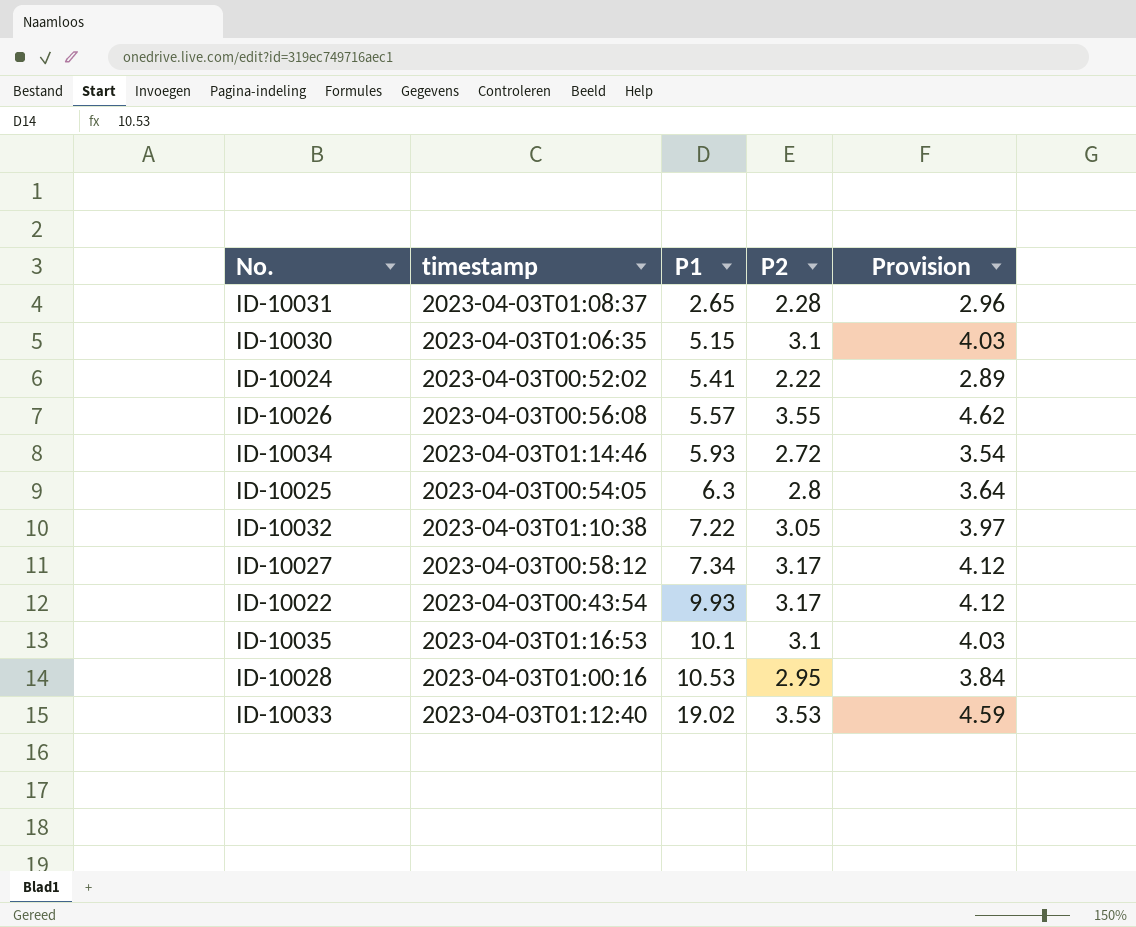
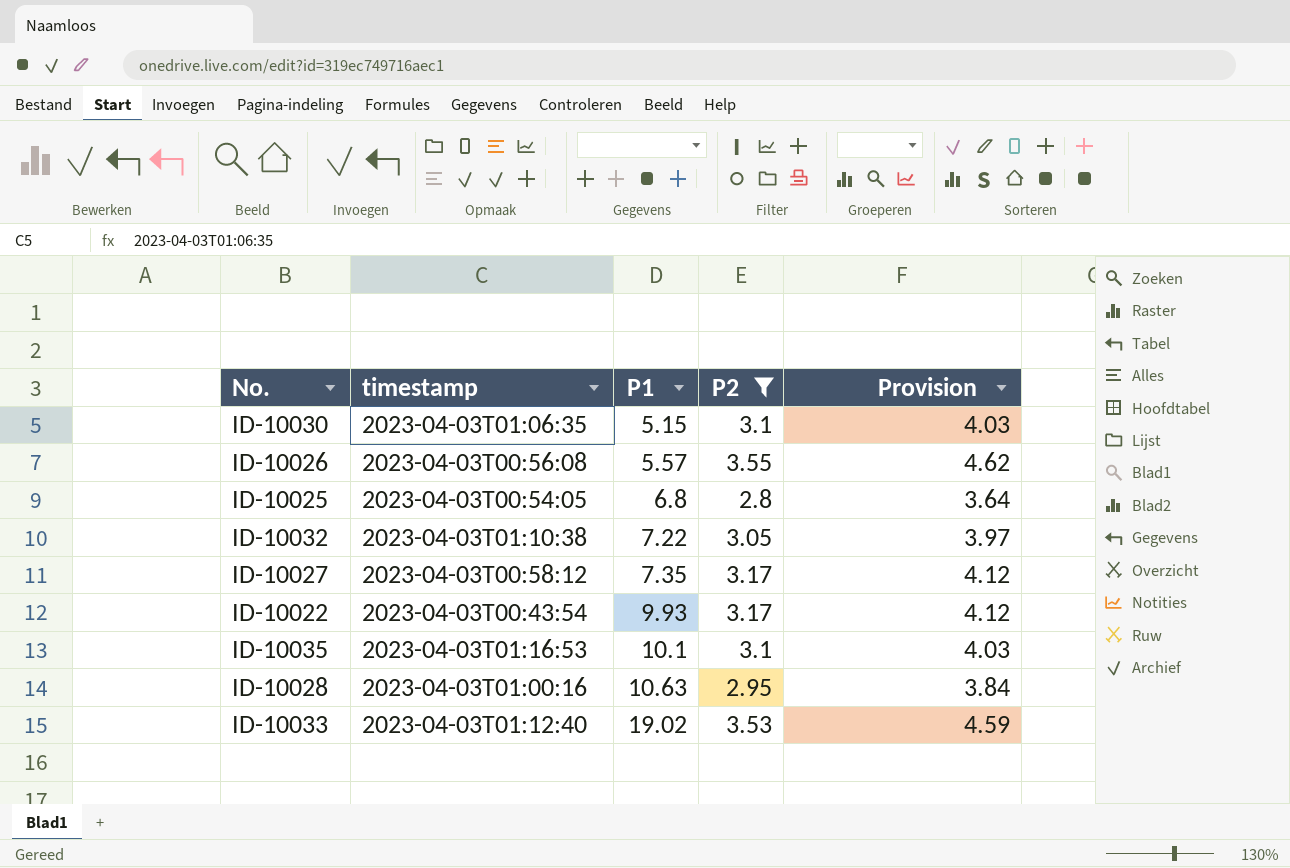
filter: none -> P2 >= 2.8
ID-10025 | P1: 6.3 -> 6.8
ID-10027 | P1: 7.34 -> 7.35
ID-10028 | P1: 10.53 -> 10.63

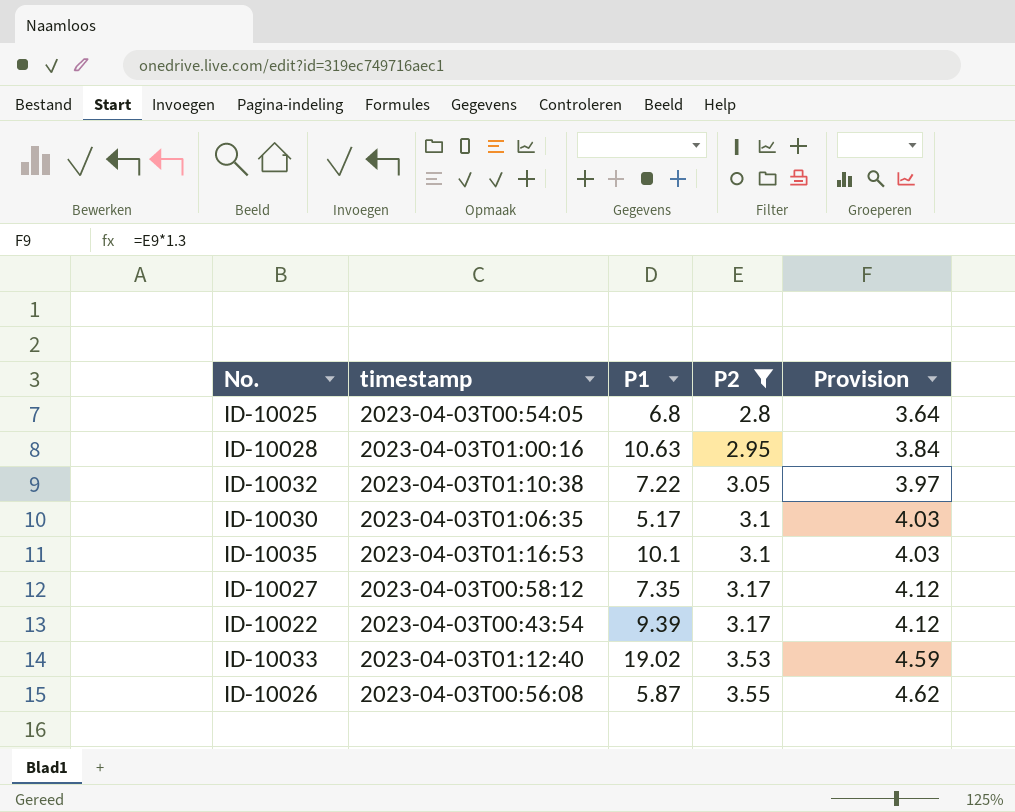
row order: P1 ascending -> P2 ascending
ID-10030 | P1: 5.15 -> 5.17
ID-10022 | P1: 9.93 -> 9.39
ID-10026 | P1: 5.57 -> 5.87

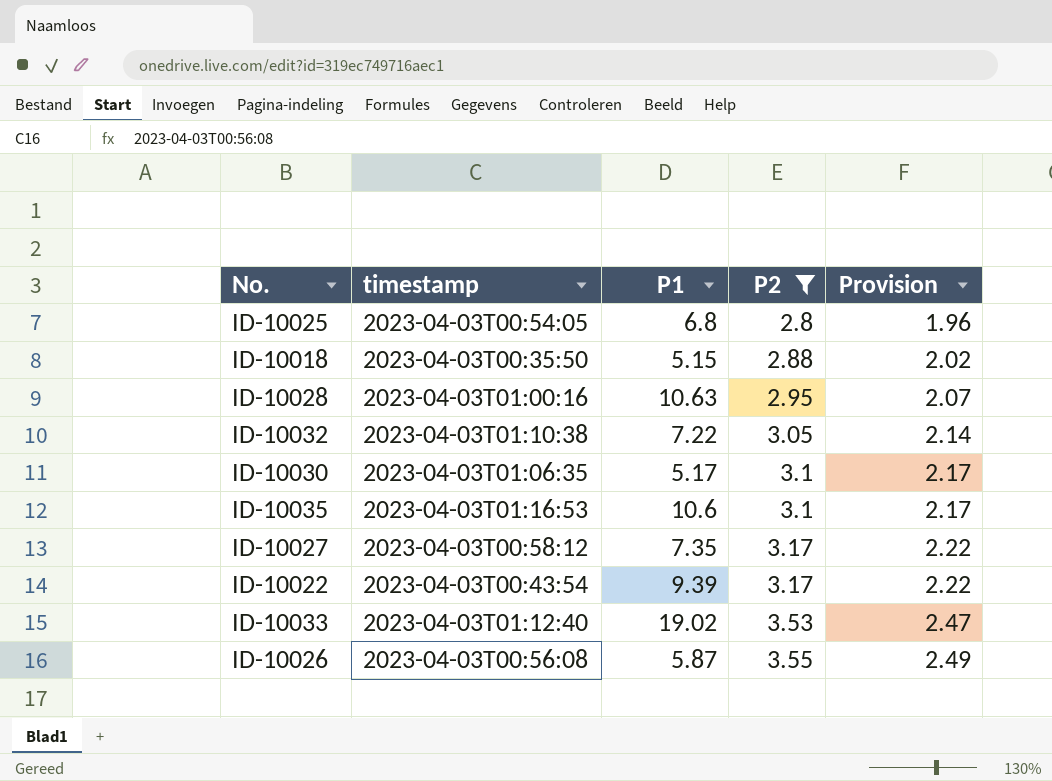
column Provision | formula: [P2] * 1.3 -> [P2] * 0.7
row ID-10018: none -> 2023-04-03T00:35:50 | 5.15 | 2.88 | 2.02
ID-10035 | P1: 10.1 -> 10.6

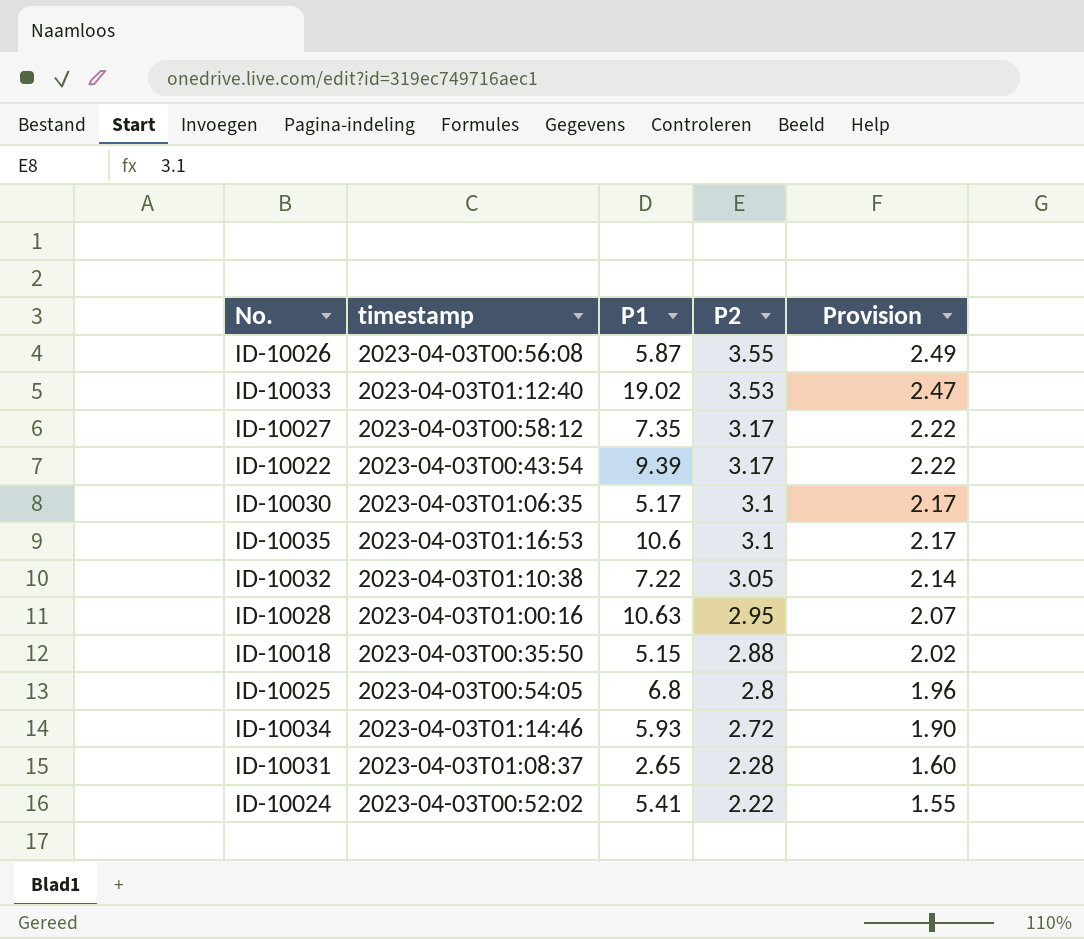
filter: P2 >= 2.8 -> none
row order: P2 ascending -> P2 descending

